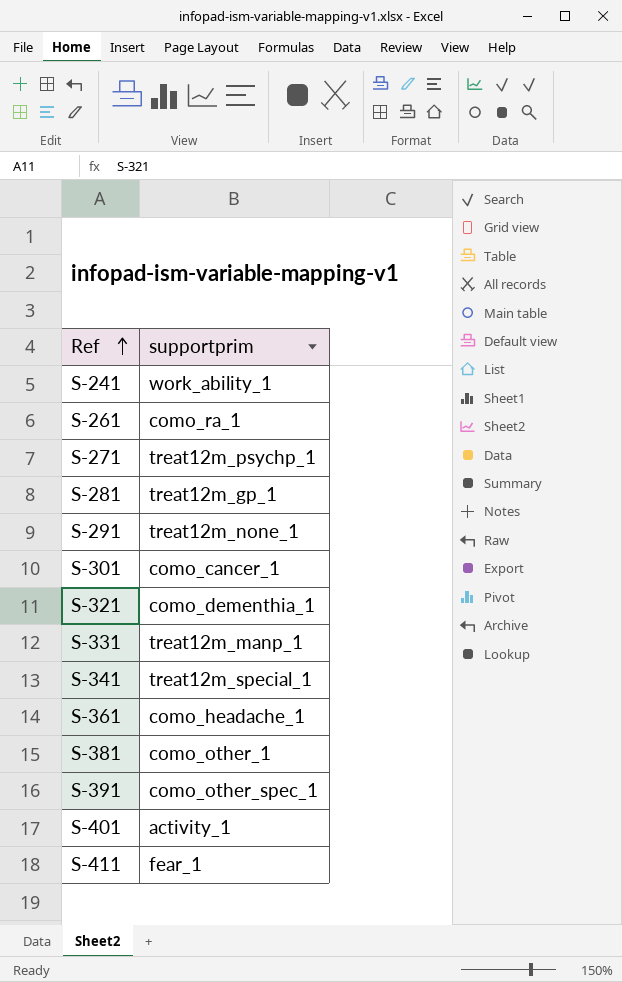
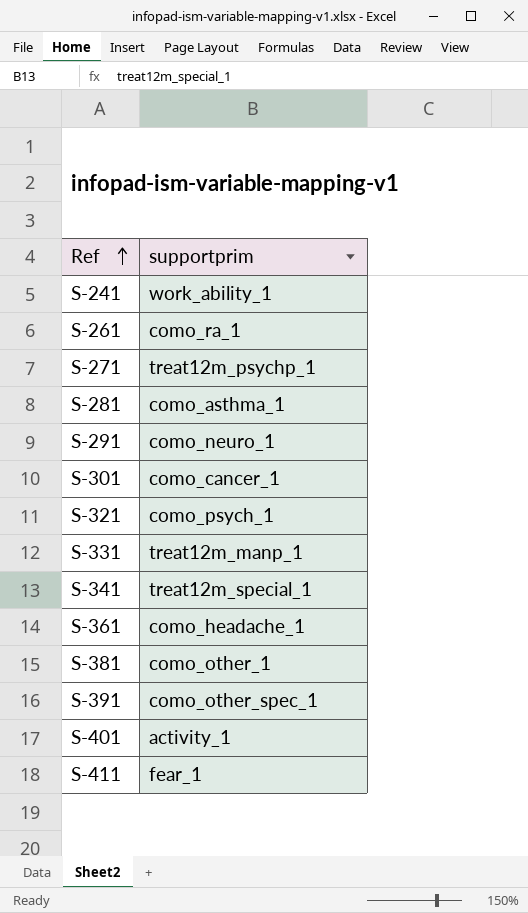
S-281 | supportprim: treat12m_gp_1 -> como_asthma_1
S-291 | supportprim: treat12m_none_1 -> como_neuro_1
S-321 | supportprim: como_dementhia_1 -> como_psych_1

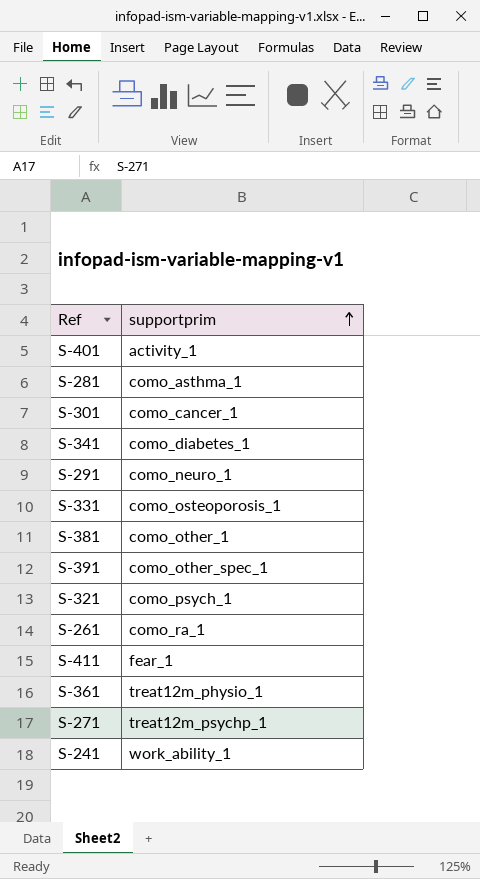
row order: Ref ascending -> supportprim ascending
S-341 | supportprim: treat12m_special_1 -> como_diabetes_1
S-331 | supportprim: treat12m_manp_1 -> como_osteoporosis_1
S-361 | supportprim: como_headache_1 -> treat12m_physio_1

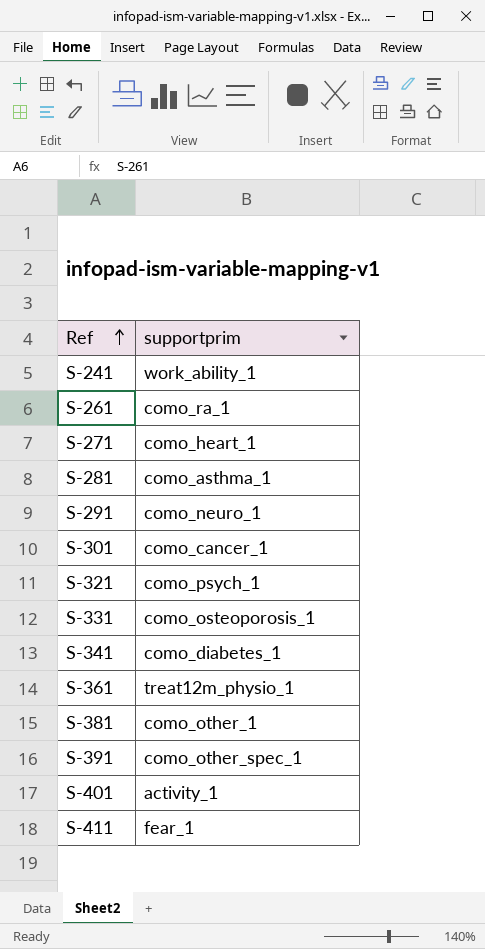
row order: supportprim ascending -> Ref ascending
S-271 | supportprim: treat12m_psychp_1 -> como_heart_1

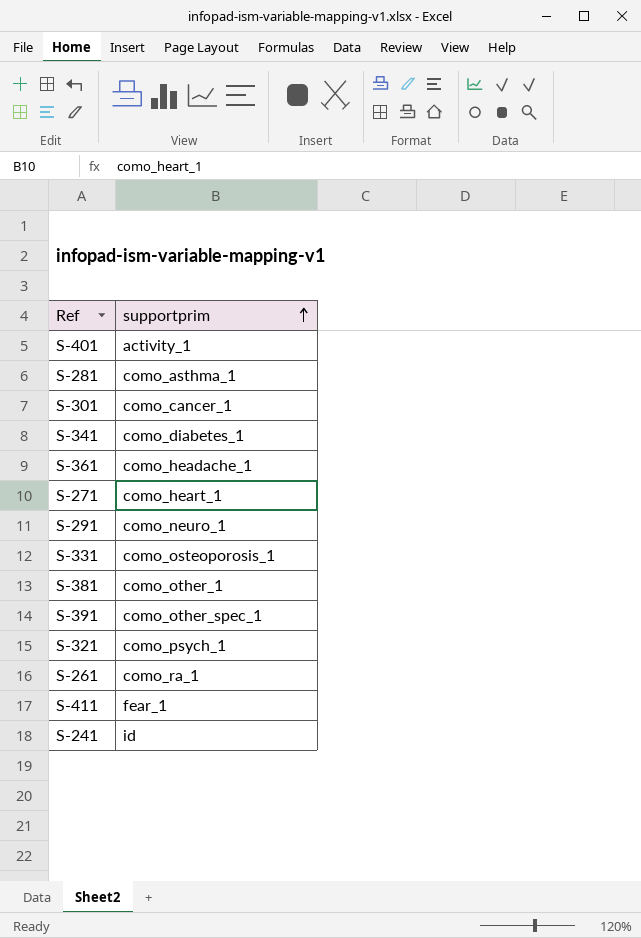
row order: Ref ascending -> supportprim ascending
S-361 | supportprim: treat12m_physio_1 -> como_headache_1
S-241 | supportprim: work_ability_1 -> id

